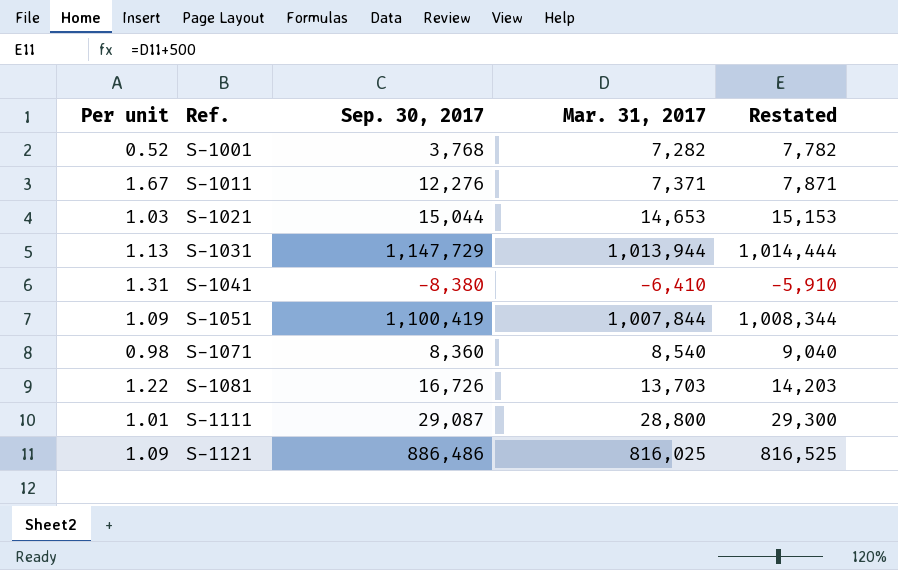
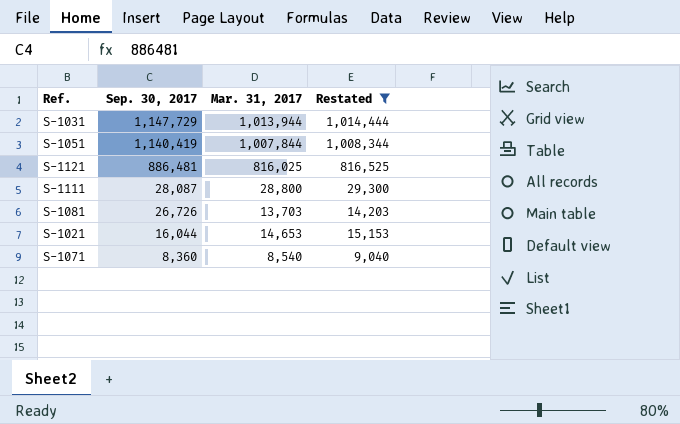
filter: none -> Restated >= 9,040
row order: Ref. ascending -> Sep. 30, 2017 descending
column Per unit | formula: [Sep. 30, 2017] / [Mar. 31, 2017] -> none
S-1051 | Sep. 30, 2017: 1,100,419 -> 1,140,419
S-1121 | Sep. 30, 2017: 886,486 -> 886,481
S-1111 | Sep. 30, 2017: 29,087 -> 28,087
S-1081 | Sep. 30, 2017: 16,726 -> 26,726
S-1021 | Sep. 30, 2017: 15,044 -> 16,044

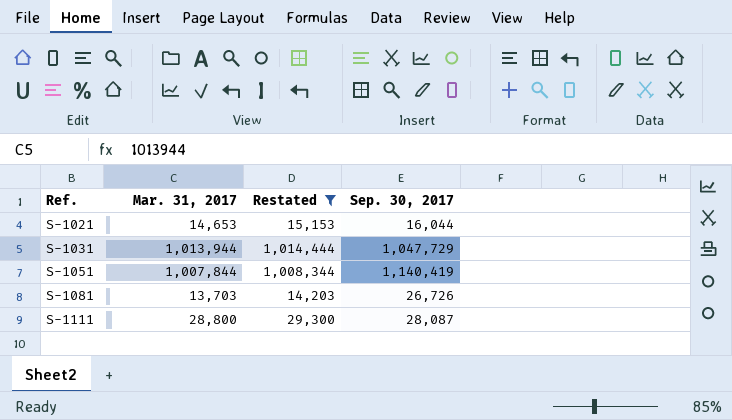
row order: Sep. 30, 2017 descending -> Ref. ascending
column Sep. 30, 2017 | position: 2 -> 4
row S-1121: 886,481 | 816,025 | 816,525 -> none
row S-1071: 8,360 | 8,540 | 9,040 -> none
S-1031 | Sep. 30, 2017: 1,147,729 -> 1,047,729

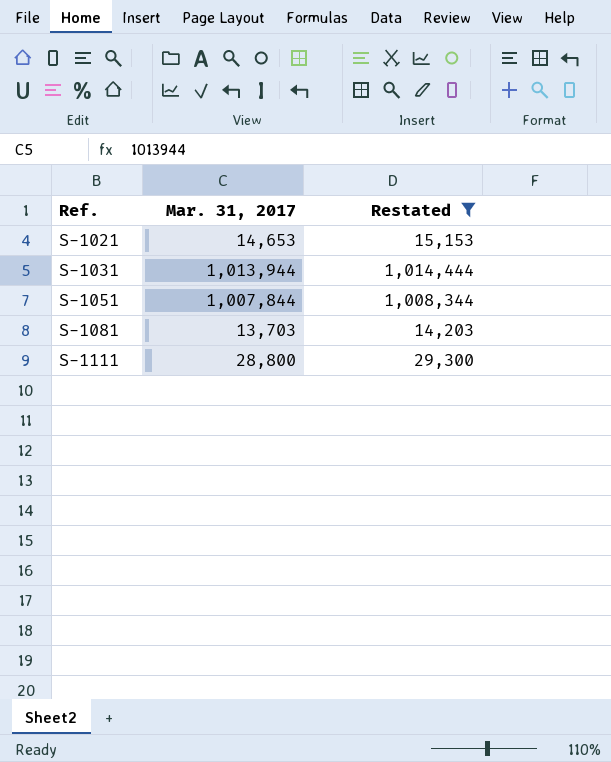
column Sep. 30, 2017 | position: 4 -> none

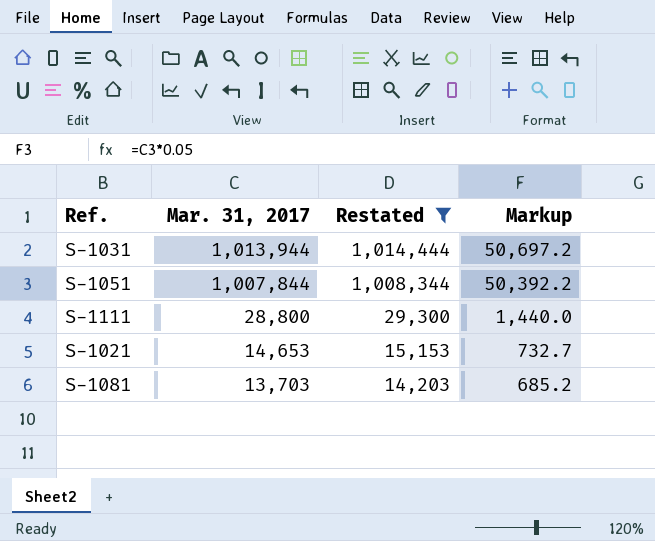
row order: Ref. ascending -> Mar. 31, 2017 descending
column Markup | formula: none -> [Mar. 31, 2017] * 0.05

